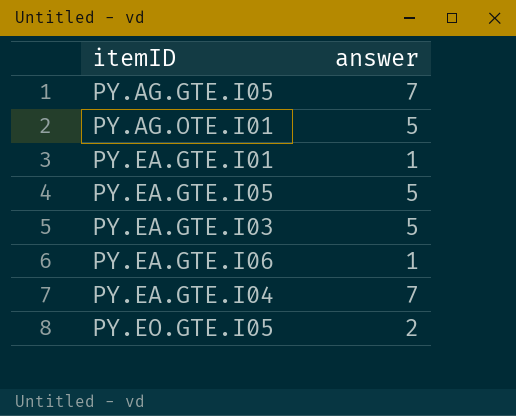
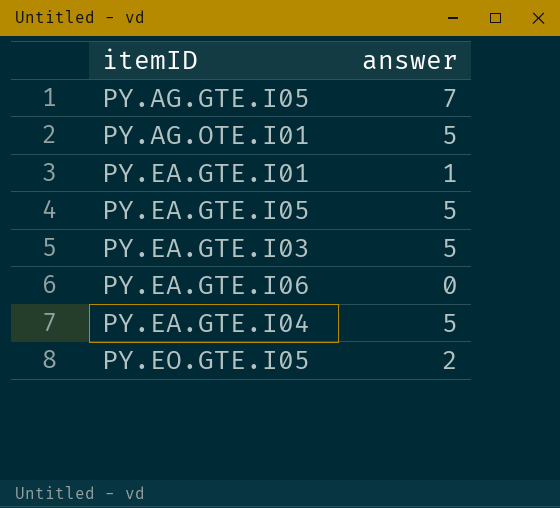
PY.EA.GTE.I06 | answer: 1 -> 0
PY.EA.GTE.I04 | answer: 7 -> 5

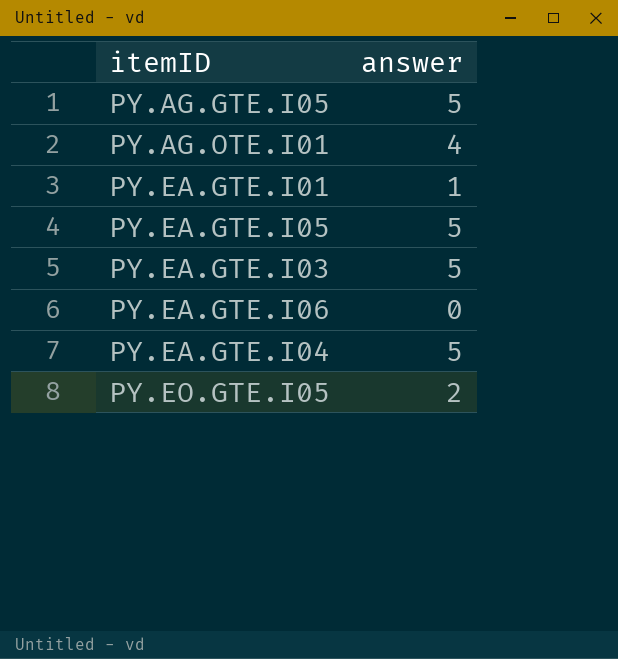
PY.AG.GTE.I05 | answer: 7 -> 5
PY.AG.OTE.I01 | answer: 5 -> 4

